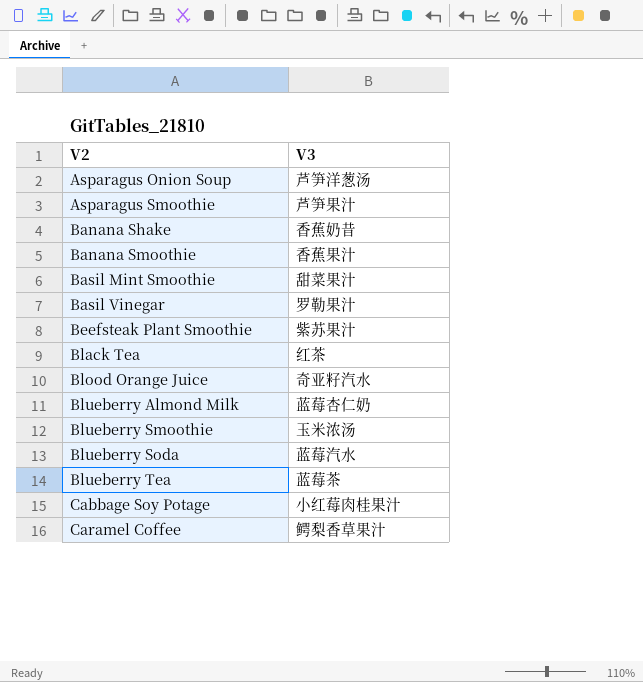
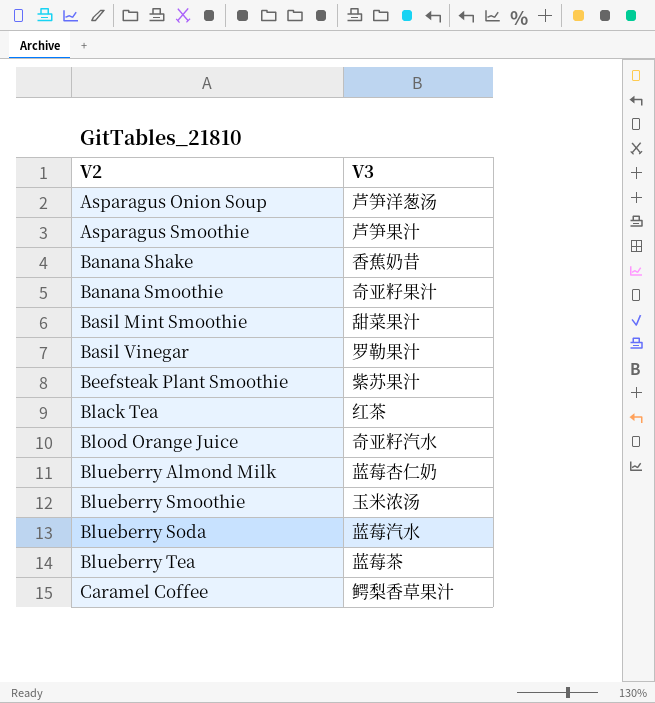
row Cabbage Soy Potage: 小红莓肉桂果汁 -> none
Banana Smoothie | V3: 香蕉果汁 -> 奇亚籽果汁

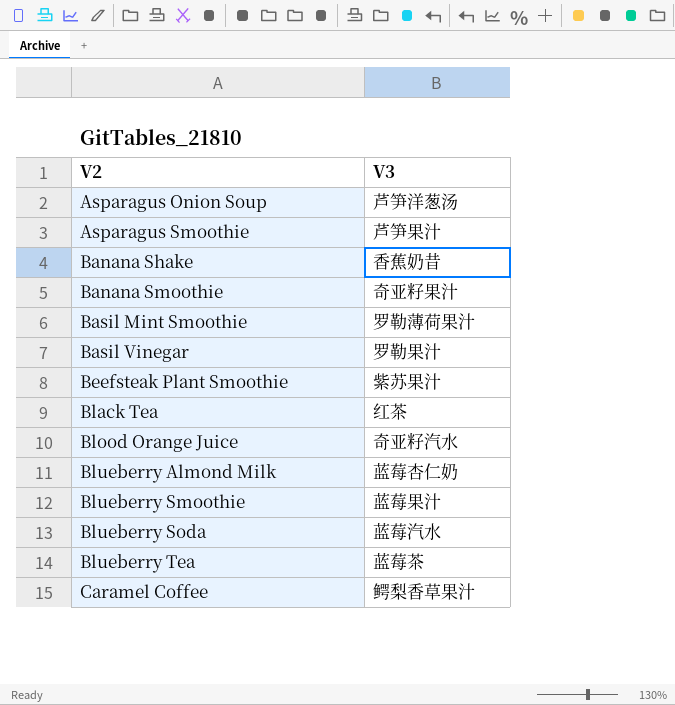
Basil Mint Smoothie | V3: 甜菜果汁 -> 罗勒薄荷果汁
Blueberry Smoothie | V3: 玉米浓汤 -> 蓝莓果汁

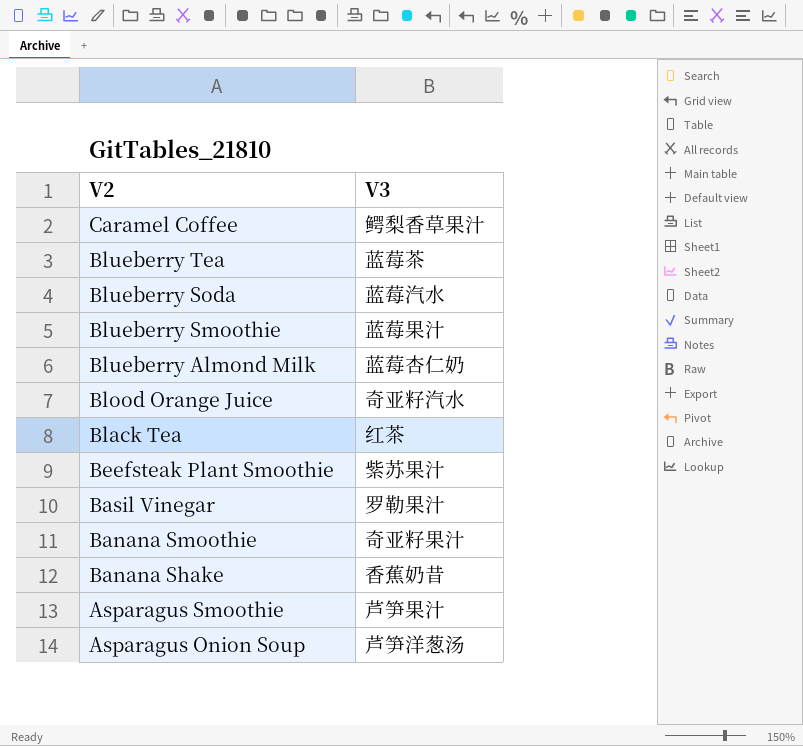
row order: V2 ascending -> V2 descending
row Basil Mint Smoothie: 罗勒薄荷果汁 -> none

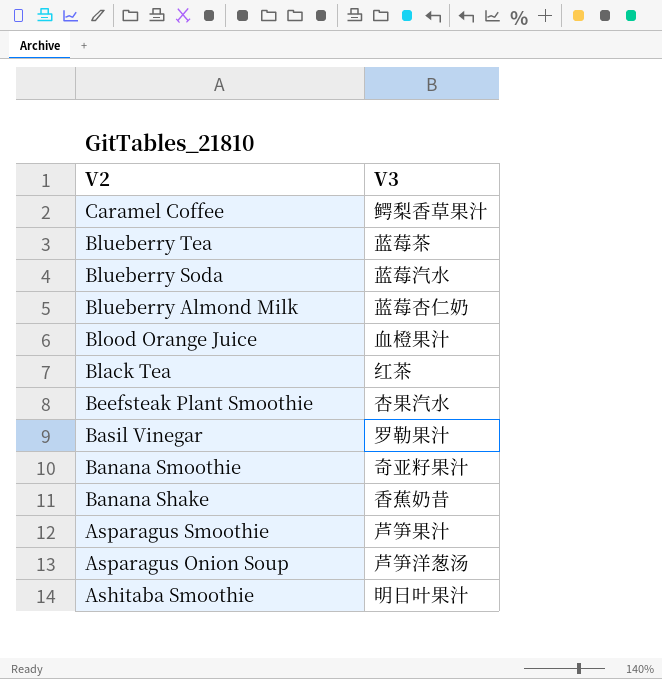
row Blueberry Smoothie: 蓝莓果汁 -> none
Blood Orange Juice | V3: 奇亚籽汽水 -> 血橙果汁
Beefsteak Plant Smoothie | V3: 紫苏果汁 -> 杏果汽水
row Ashitaba Smoothie: none -> 明日叶果汁

